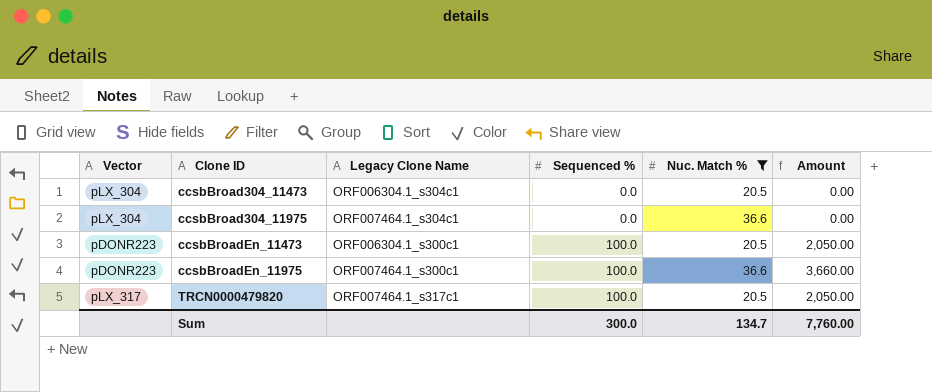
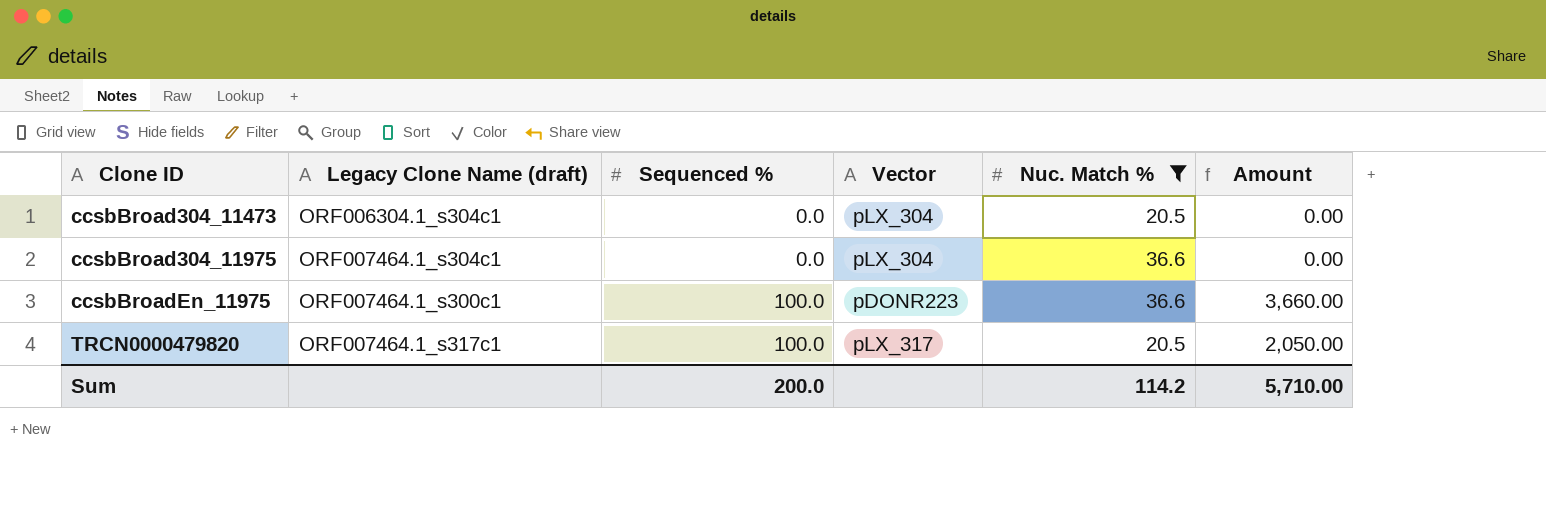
column name: Legacy Clone Name -> Legacy Clone Name (draft)
column Vector | position: 1 -> 4
row ccsbBroadEn_11473: pDONR223 | ORF006304.1_s300c1 | 100.0 | 20.5 | 2,050.00 -> none
Sum | Sequenced %: 300.0 -> 200.0
Sum | Nuc. Match %: 134.7 -> 114.2
Sum | Amount: 7,760.00 -> 5,710.00

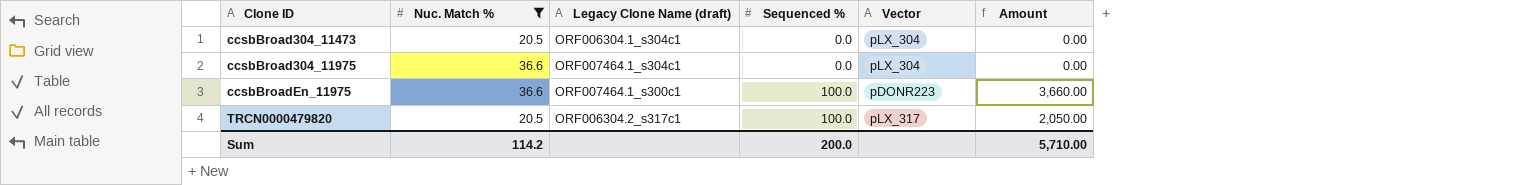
column Nuc. Match % | position: 5 -> 2
TRCN0000479820 | Legacy Clone Name (draft): ORF007464.1_s317c1 -> ORF006304.2_s317c1

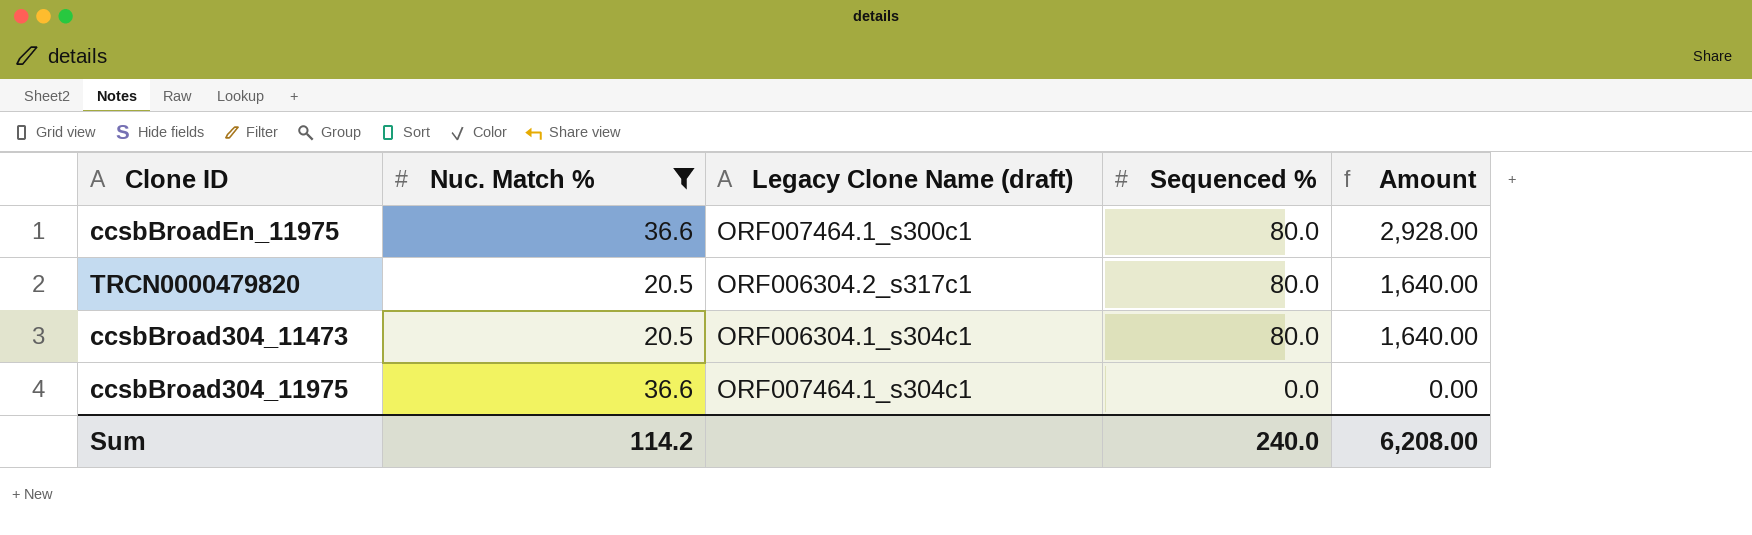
row order: Clone ID ascending -> Sequenced % descending
column Vector | position: 5 -> none
ccsbBroadEn_11975 | Sequenced %: 100.0 -> 80.0
ccsbBroadEn_11975 | Amount: 3,660.00 -> 2,928.00
TRCN0000479820 | Sequenced %: 100.0 -> 80.0
TRCN0000479820 | Amount: 2,050.00 -> 1,640.00
ccsbBroad304_11473 | Sequenced %: 0.0 -> 80.0
ccsbBroad304_11473 | Amount: 0.00 -> 1,640.00
Sum | Sequenced %: 200.0 -> 240.0
Sum | Amount: 5,710.00 -> 6,208.00

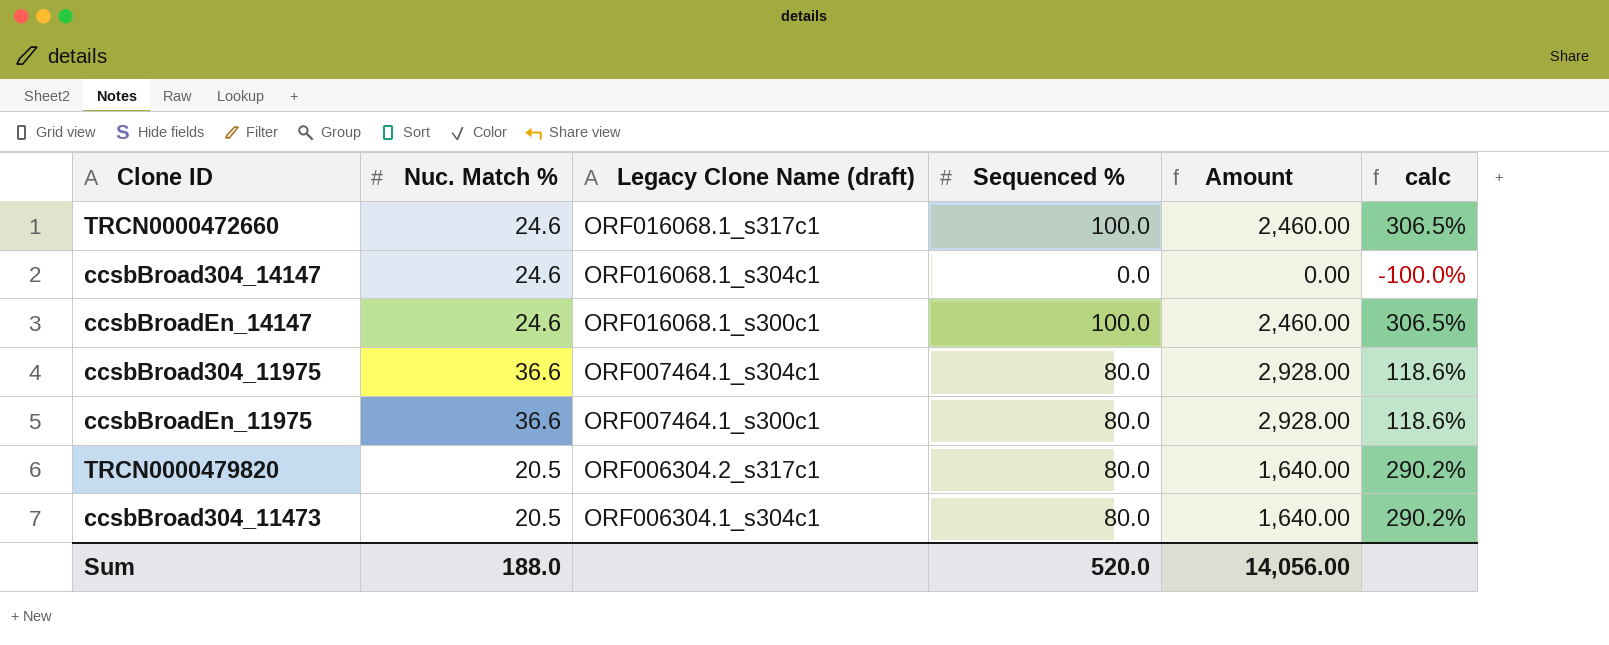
filter: Nuc. Match % != 24.6 -> none
row order: Sequenced % descending -> Legacy Clone Name (draft) descending
column calc | formula: none -> ([Sequenced %] - [Nuc. Match %]) / [Nuc. Match %]
ccsbBroad304_11975 | Sequenced %: 0.0 -> 80.0
ccsbBroad304_11975 | Amount: 0.00 -> 2,928.00
Sum | Nuc. Match %: 114.2 -> 188.0
Sum | Sequenced %: 240.0 -> 520.0
Sum | Amount: 6,208.00 -> 14,056.00

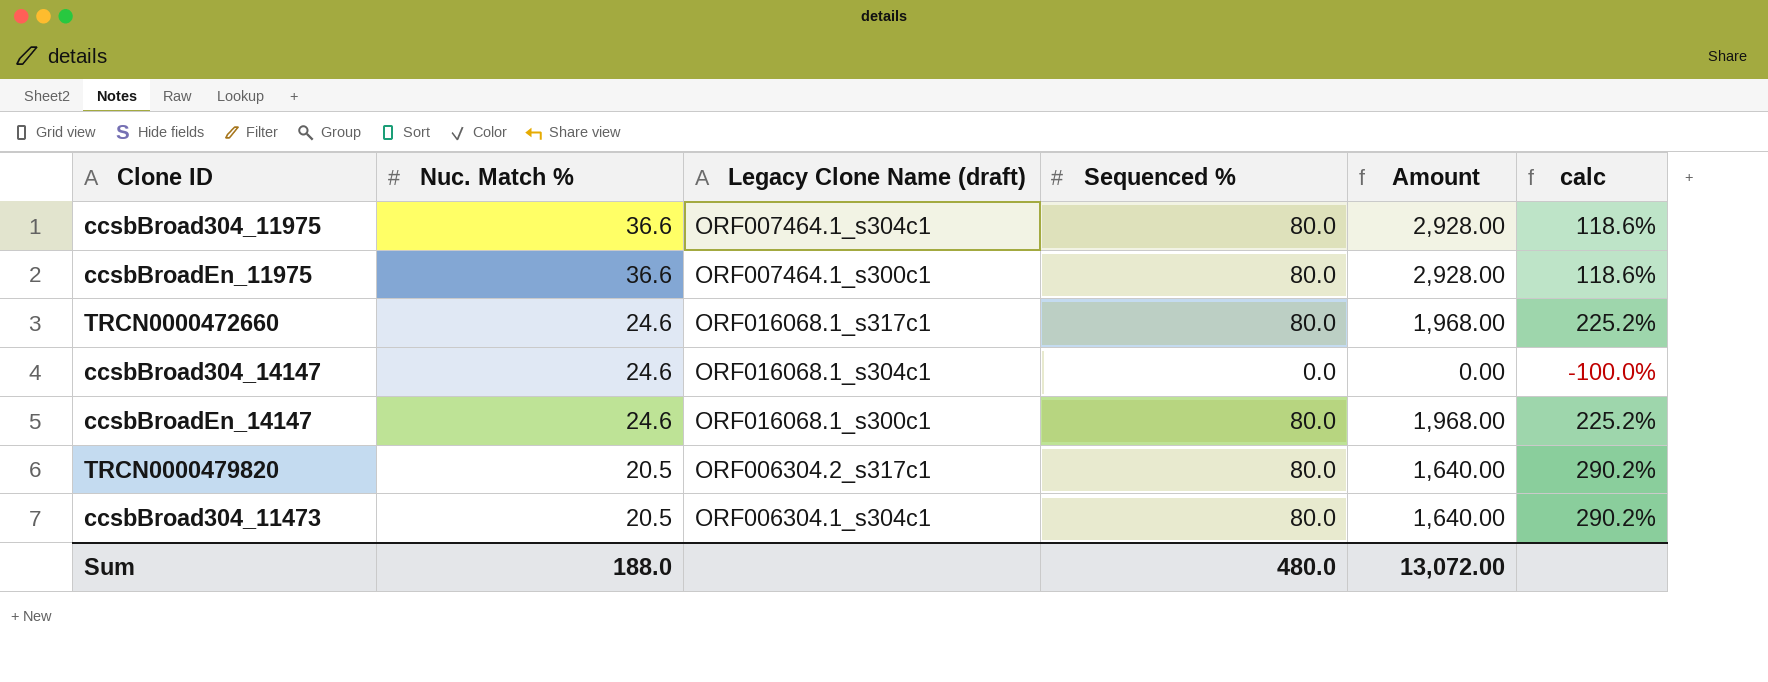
row order: Legacy Clone Name (draft) descending -> Nuc. Match % descending
TRCN0000472660 | Sequenced %: 100.0 -> 80.0
TRCN0000472660 | Amount: 2,460.00 -> 1,968.00
TRCN0000472660 | calc: 306.5% -> 225.2%
ccsbBroadEn_14147 | Sequenced %: 100.0 -> 80.0
ccsbBroadEn_14147 | Amount: 2,460.00 -> 1,968.00
ccsbBroadEn_14147 | calc: 306.5% -> 225.2%
Sum | Sequenced %: 520.0 -> 480.0
Sum | Amount: 14,056.00 -> 13,072.00

